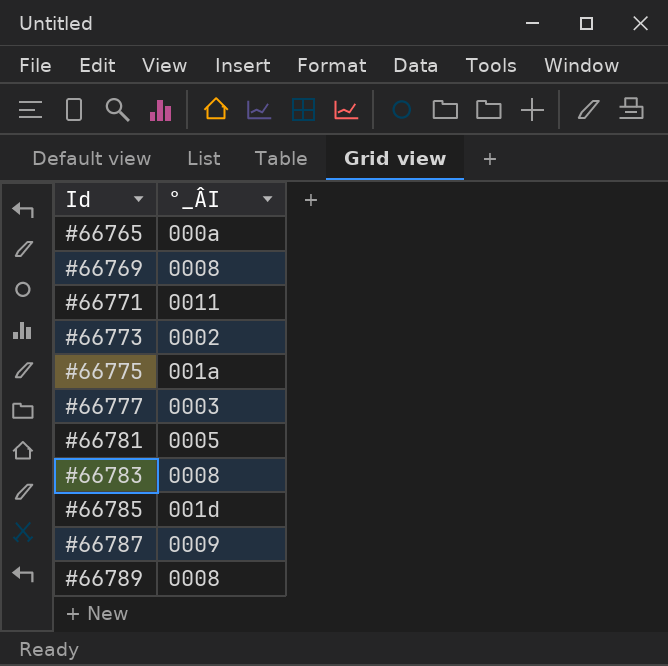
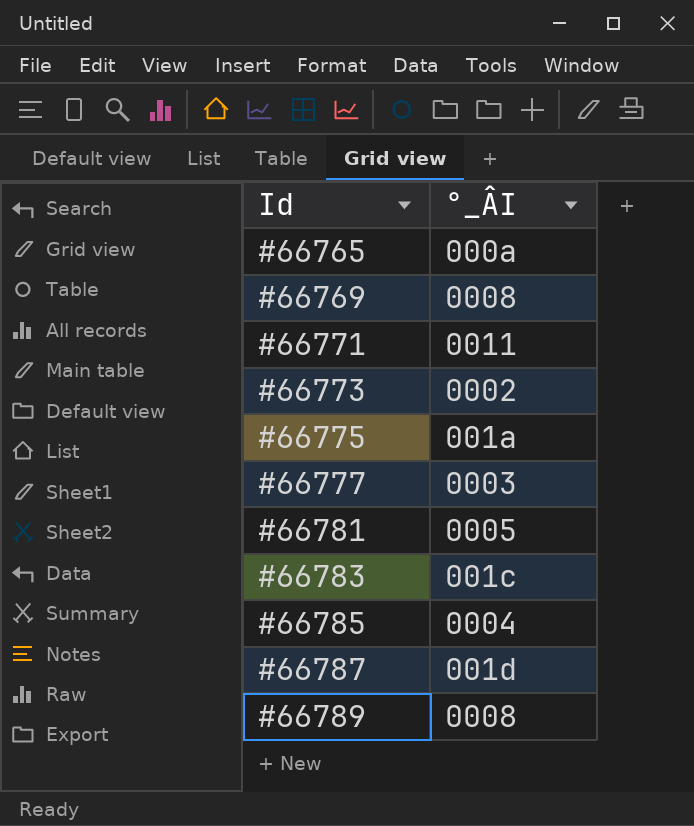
#66783 | °_ÂI: 0008 -> 001c
#66785 | °_ÂI: 001d -> 0004
#66787 | °_ÂI: 0009 -> 001d

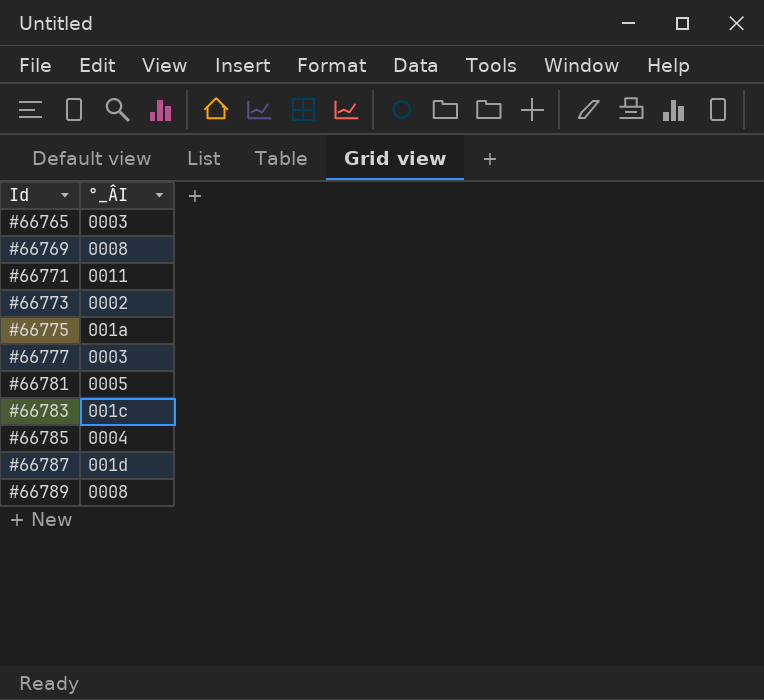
#66765 | °_ÂI: 000a -> 0003

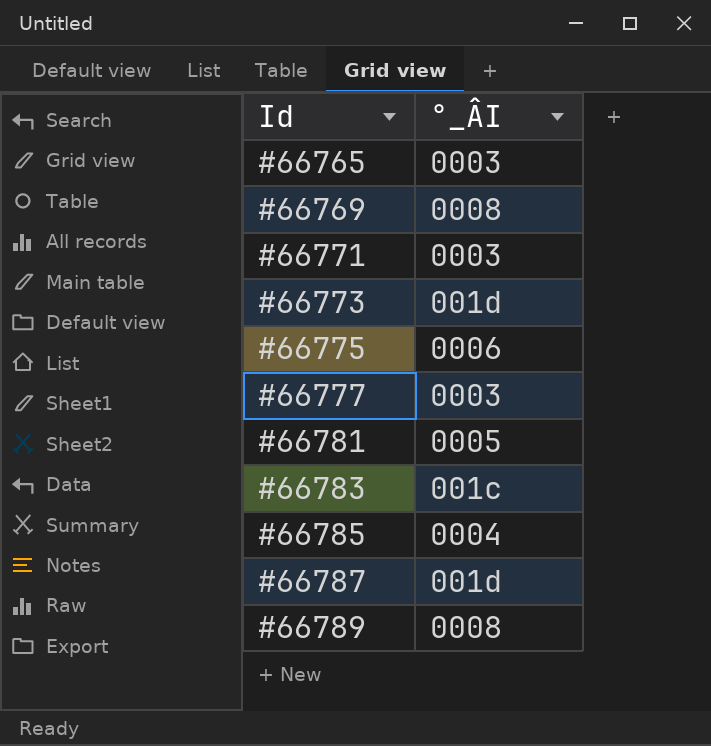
#66771 | °_ÂI: 0011 -> 0003
#66773 | °_ÂI: 0002 -> 001d
#66775 | °_ÂI: 001a -> 0006

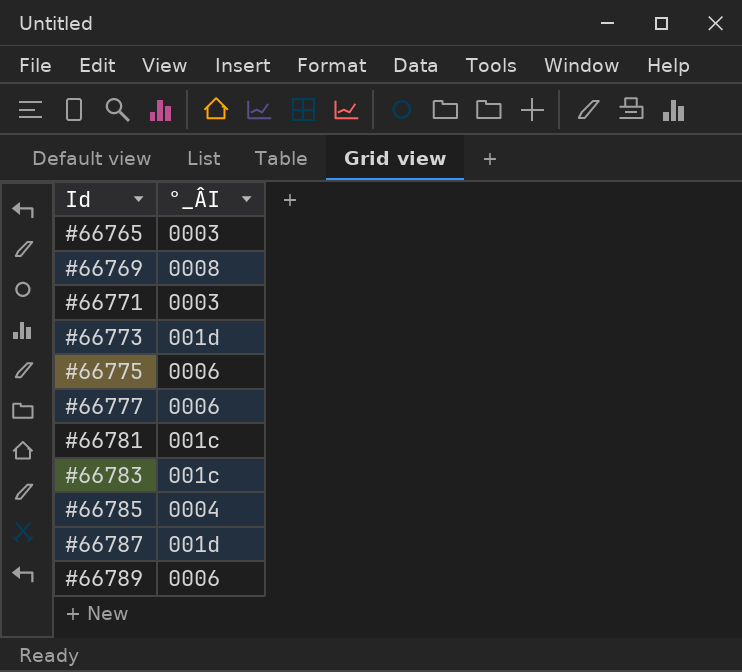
#66777 | °_ÂI: 0003 -> 0006
#66781 | °_ÂI: 0005 -> 001c
#66789 | °_ÂI: 0008 -> 0006

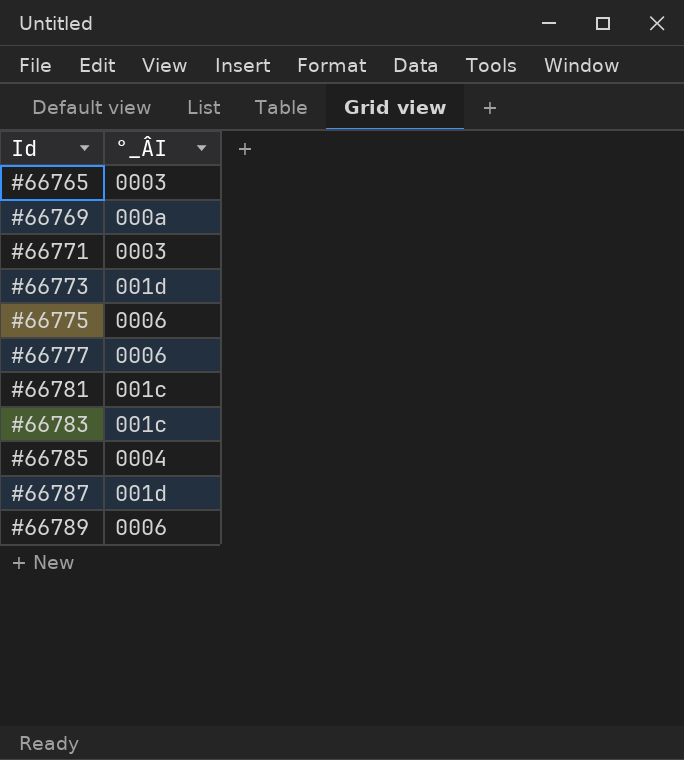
#66769 | °_ÂI: 0008 -> 000a

